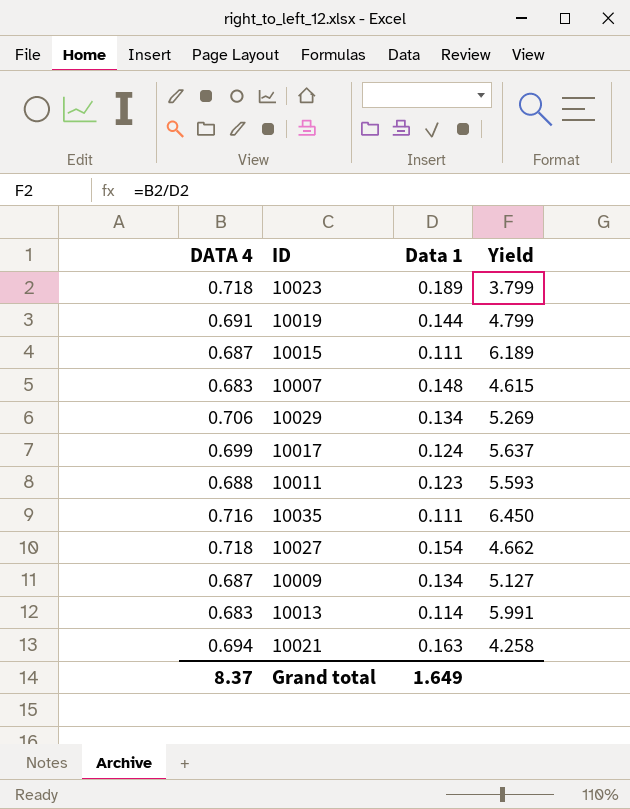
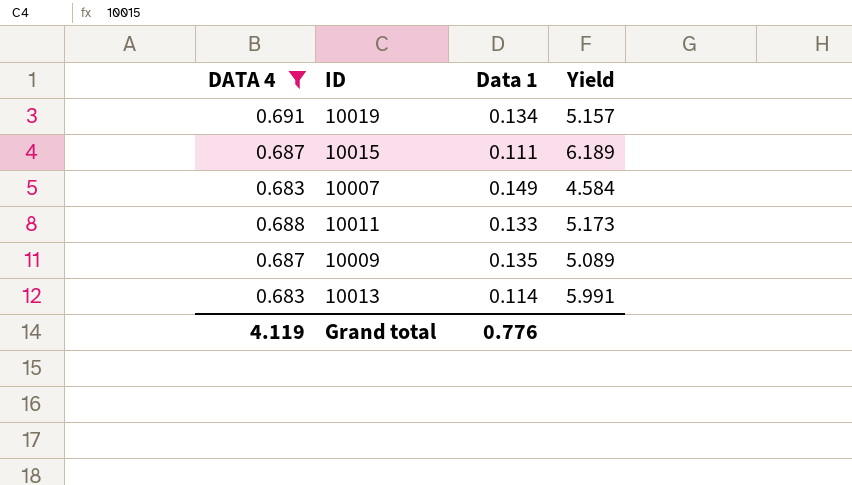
filter: none -> DATA 4 <= 0.691
10019 | Data 1: 0.144 -> 0.134
10019 | Yield: 4.799 -> 5.157
10007 | Data 1: 0.148 -> 0.149
10007 | Yield: 4.615 -> 4.584
10011 | Data 1: 0.123 -> 0.133
10011 | Yield: 5.593 -> 5.173
10009 | Data 1: 0.134 -> 0.135
10009 | Yield: 5.127 -> 5.089
Grand total | DATA 4: 8.37 -> 4.119
Grand total | Data 1: 1.649 -> 0.776

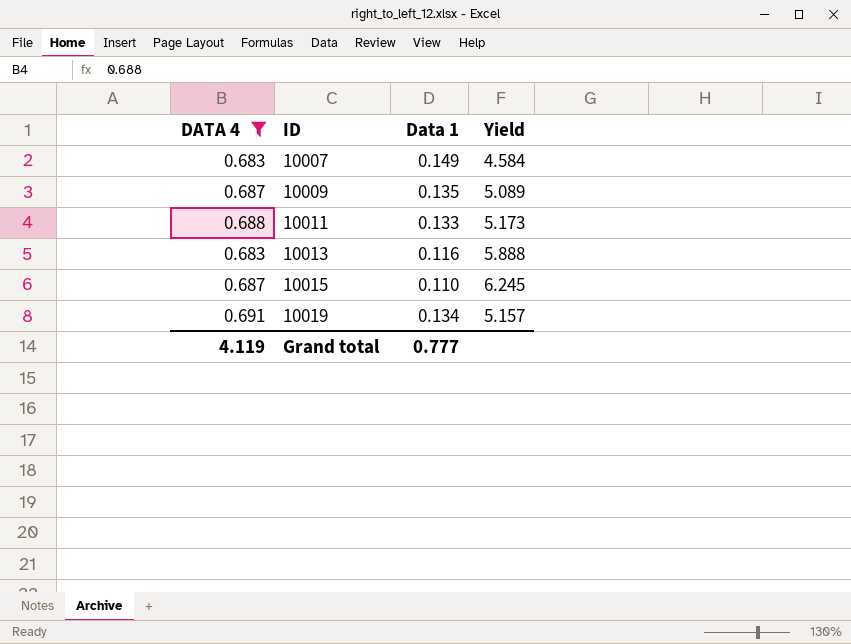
row order: none -> ID ascending
10013 | Data 1: 0.114 -> 0.116
10013 | Yield: 5.991 -> 5.888
10015 | Data 1: 0.111 -> 0.110
10015 | Yield: 6.189 -> 6.245
Grand total | Data 1: 0.776 -> 0.777

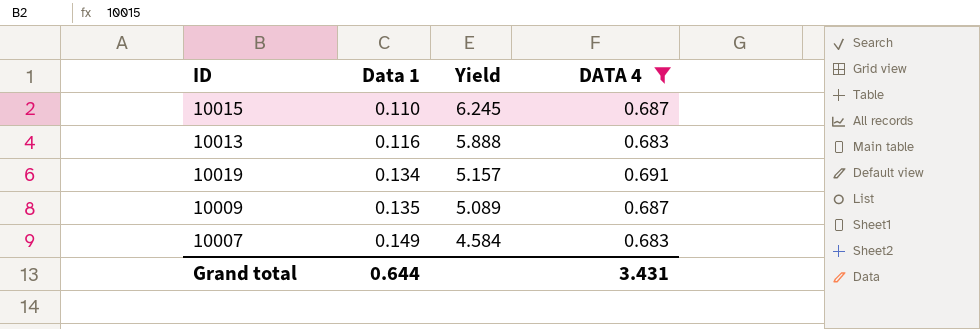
row order: ID ascending -> Data 1 ascending
column DATA 4 | position: 1 -> 4
row 10011: 0.688 | 0.133 | 5.173 -> none
Grand total | Data 1: 0.777 -> 0.644
Grand total | DATA 4: 4.119 -> 3.431

